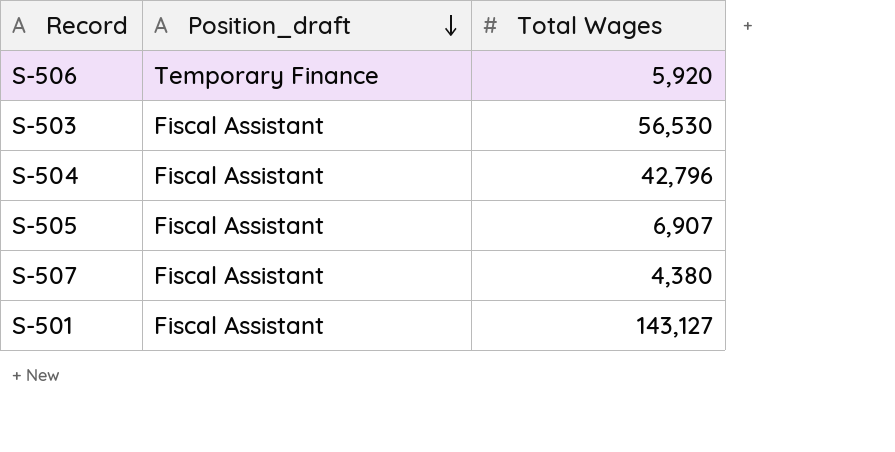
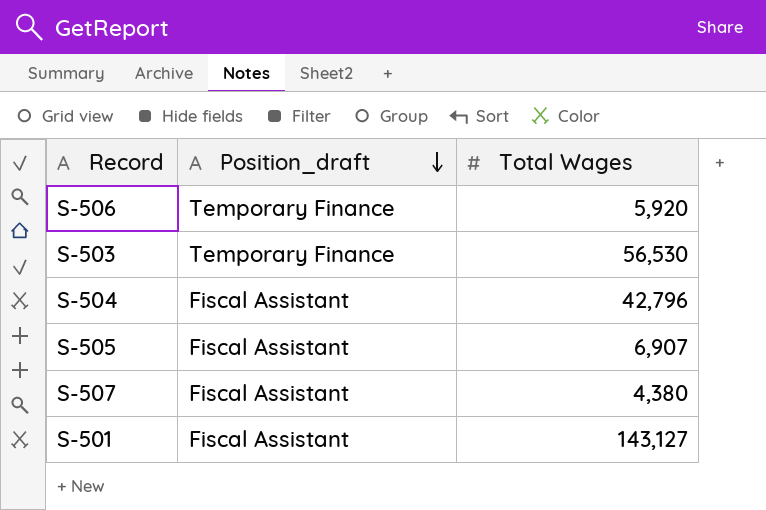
S-503 | Position_draft: Fiscal Assistant -> Temporary Finance

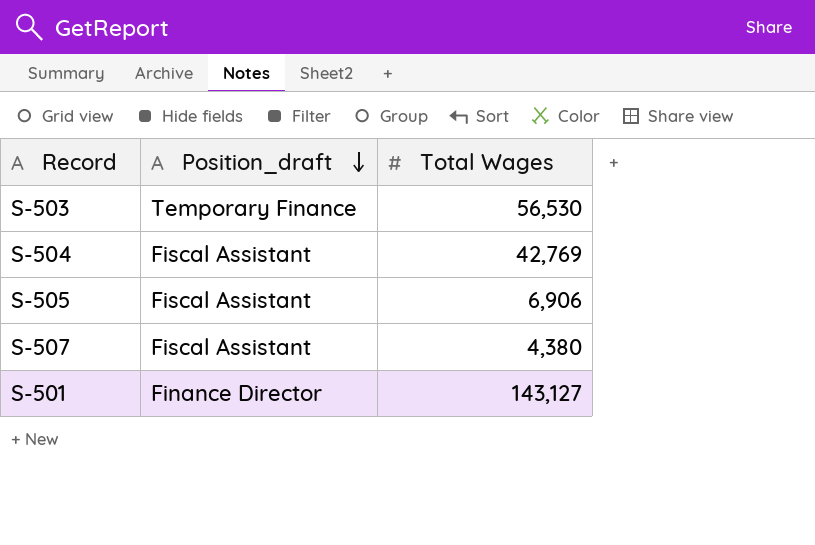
row S-506: Temporary Finance | 5,920 -> none
S-504 | Total Wages: 42,796 -> 42,769
S-505 | Total Wages: 6,907 -> 6,906
S-501 | Position_draft: Fiscal Assistant -> Finance Director

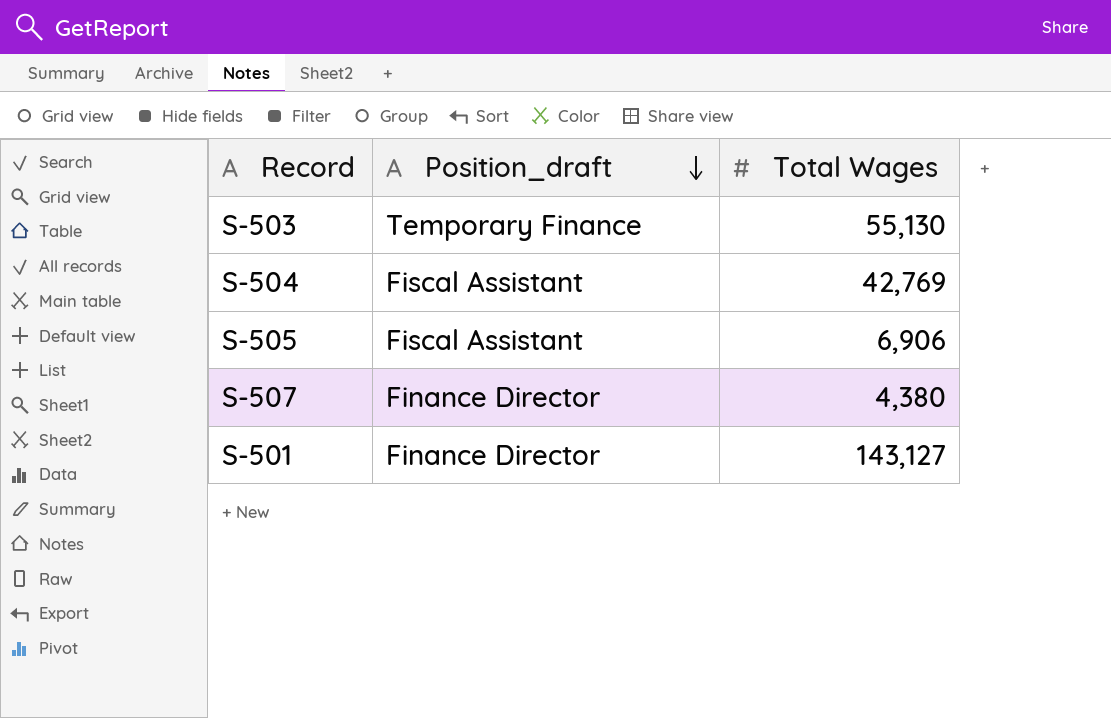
S-503 | Total Wages: 56,530 -> 55,130
S-507 | Position_draft: Fiscal Assistant -> Finance Director

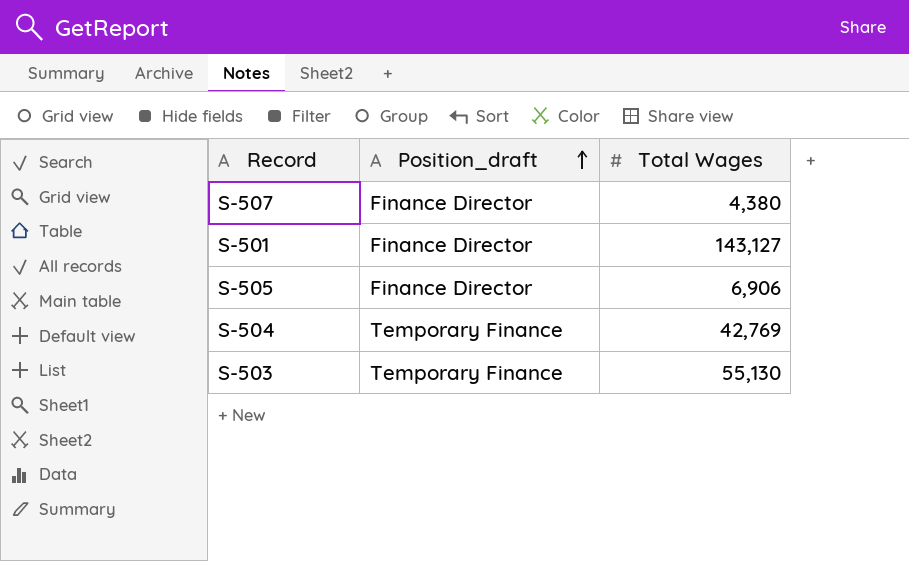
row order: Position_draft descending -> Position_draft ascending
S-505 | Position_draft: Fiscal Assistant -> Finance Director
S-504 | Position_draft: Fiscal Assistant -> Temporary Finance

